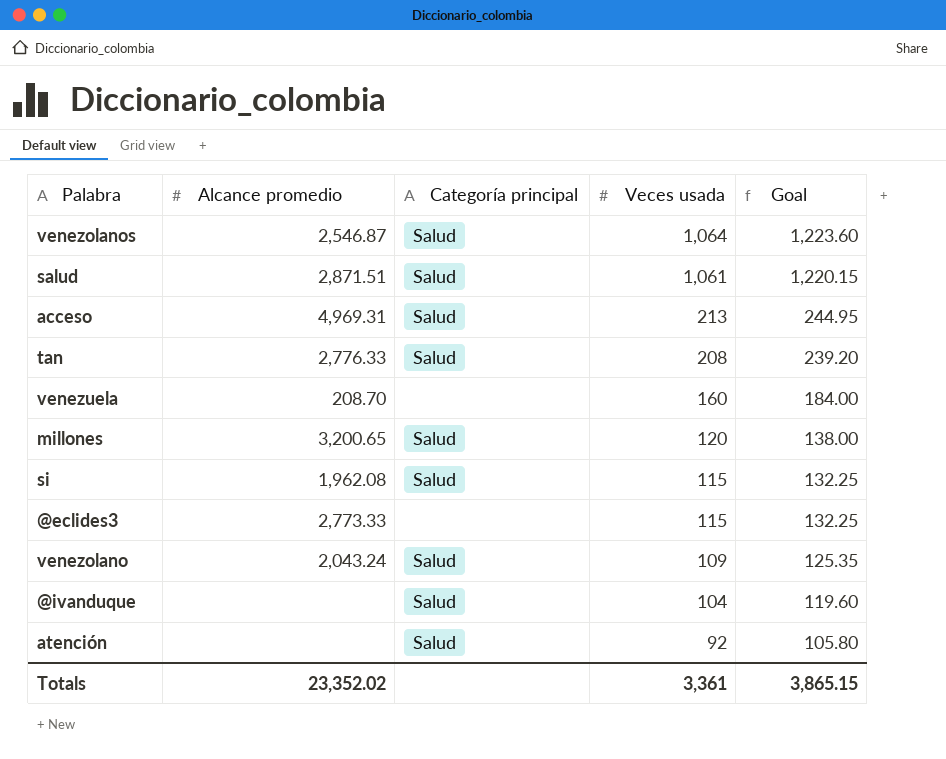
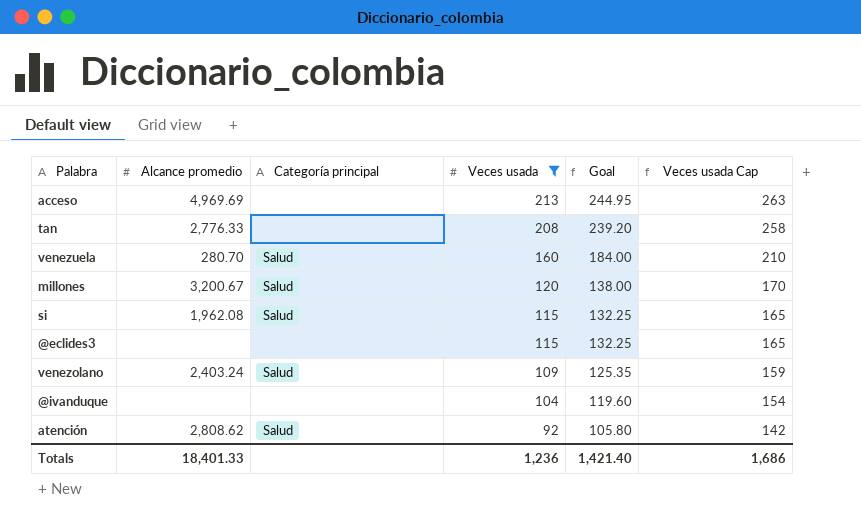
filter: none -> Veces usada <= 213
column Veces usada Cap | formula: none -> [Veces usada] + 50
acceso | Alcance promedio: 4,969.31 -> 4,969.69
acceso | Categoría principal: Salud -> none
tan | Categoría principal: Salud -> none
venezuela | Alcance promedio: 208.70 -> 280.70
venezuela | Categoría principal: none -> Salud
millones | Alcance promedio: 3,200.65 -> 3,200.67
@eclides3 | Alcance promedio: 2,773.33 -> none
venezolano | Alcance promedio: 2,043.24 -> 2,403.24
@ivanduque | Categoría principal: Salud -> none
atención | Alcance promedio: none -> 2,808.62
Totals | Alcance promedio: 23,352.02 -> 18,401.33
Totals | Veces usada: 3,361 -> 1,236
Totals | Goal: 3,865.15 -> 1,421.40

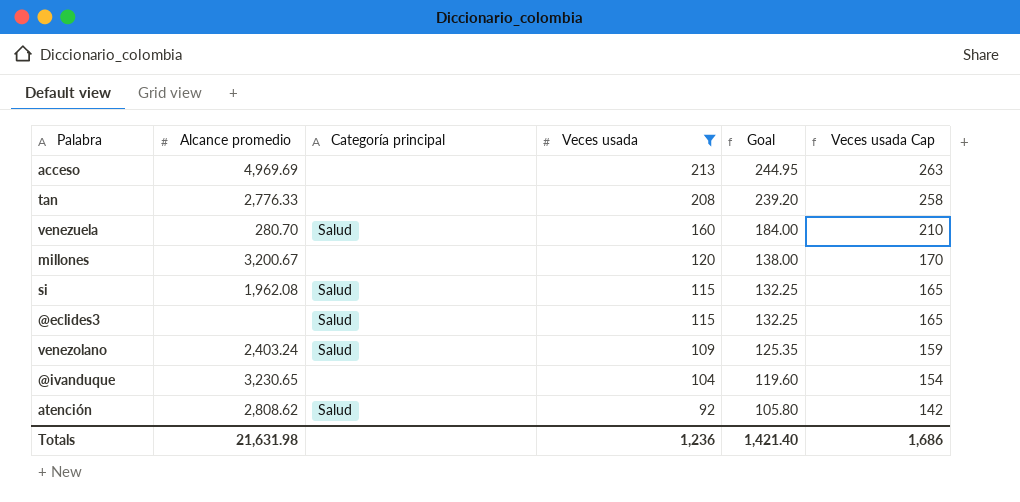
millones | Categoría principal: Salud -> none
@eclides3 | Categoría principal: none -> Salud
@ivanduque | Alcance promedio: none -> 3,230.65
Totals | Alcance promedio: 18,401.33 -> 21,631.98

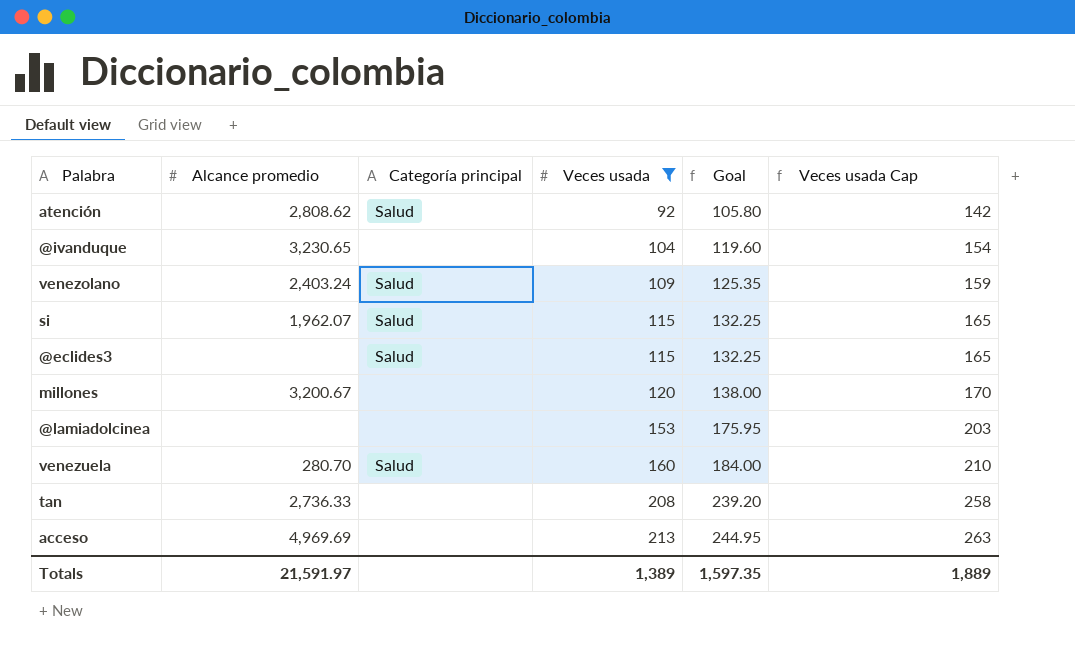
row order: Veces usada descending -> Veces usada ascending
si | Alcance promedio: 1,962.08 -> 1,962.07
row @lamiadolcinea: none -> none | none | 153 | 175.95 | 203
tan | Alcance promedio: 2,776.33 -> 2,736.33
Totals | Alcance promedio: 21,631.98 -> 21,591.97
Totals | Veces usada: 1,236 -> 1,389
Totals | Goal: 1,421.40 -> 1,597.35
Totals | Veces usada Cap: 1,686 -> 1,889

